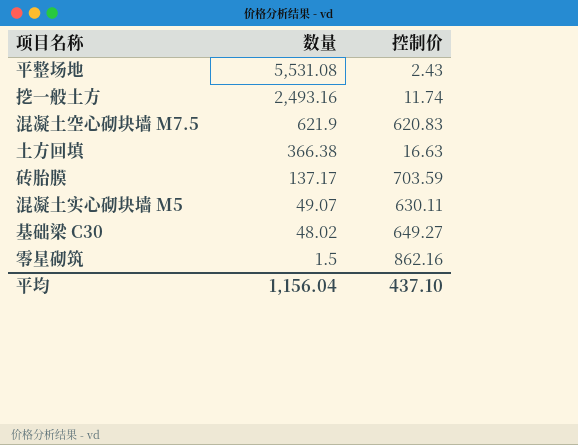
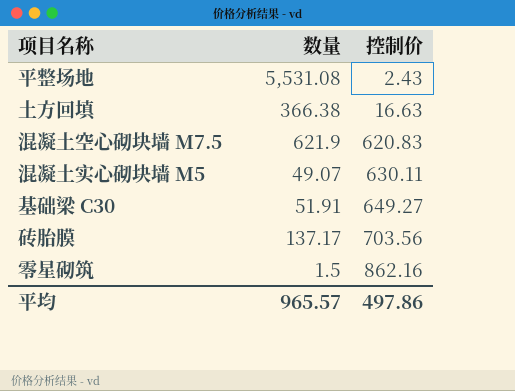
row order: 数量 descending -> 控制价 ascending
row 挖一般土方: 2,493.16 | 11.74 -> none
基础梁 C30 | 数量: 48.02 -> 51.91
砖胎膜 | 控制价: 703.59 -> 703.56
平均 | 数量: 1,156.04 -> 965.57
平均 | 控制价: 437.10 -> 497.86

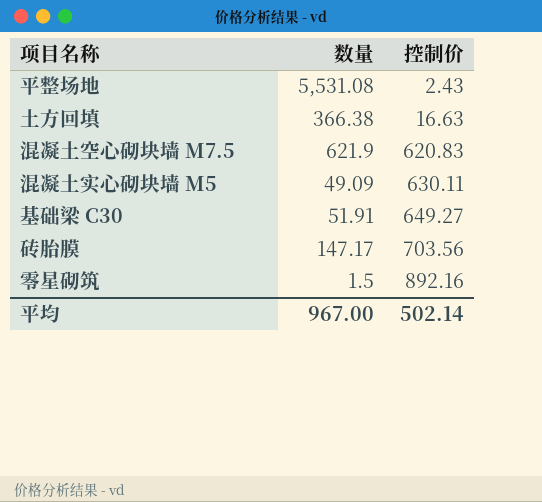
混凝土实心砌块墙 M5 | 数量: 49.07 -> 49.09
砖胎膜 | 数量: 137.17 -> 147.17
零星砌筑 | 控制价: 862.16 -> 892.16
平均 | 数量: 965.57 -> 967.00
平均 | 控制价: 497.86 -> 502.14

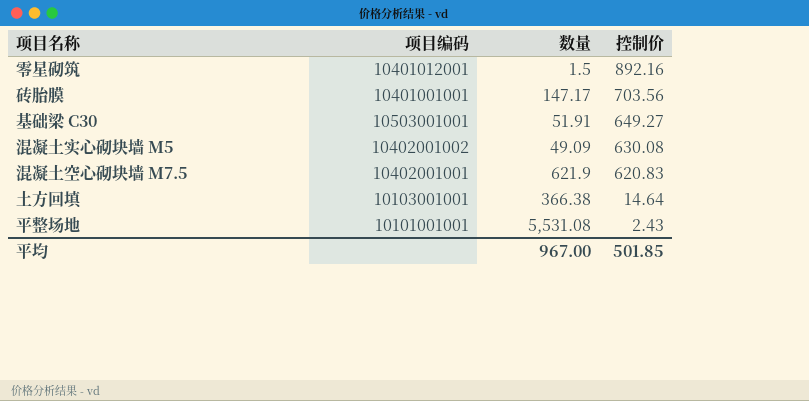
row order: 控制价 ascending -> 控制价 descending
column 项目编码 | position: none -> 2
混凝土实心砌块墙 M5 | 控制价: 630.11 -> 630.08
土方回填 | 控制价: 16.63 -> 14.64
平均 | 控制价: 502.14 -> 501.85

